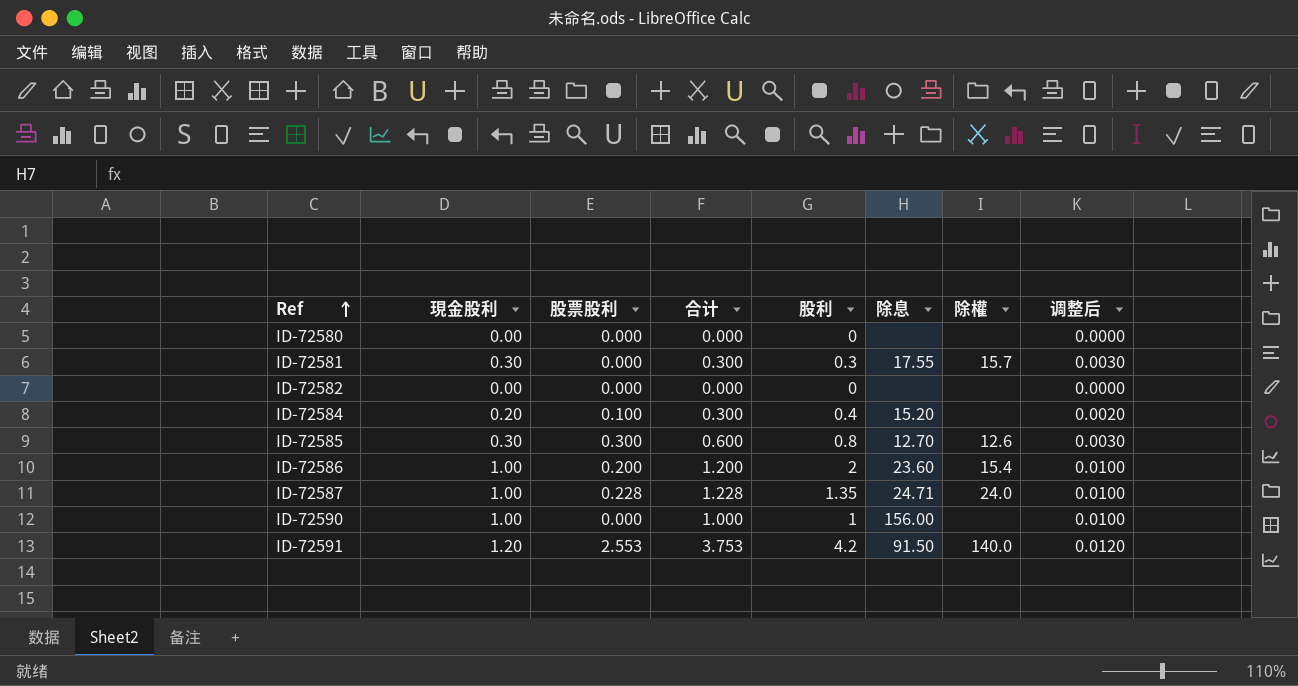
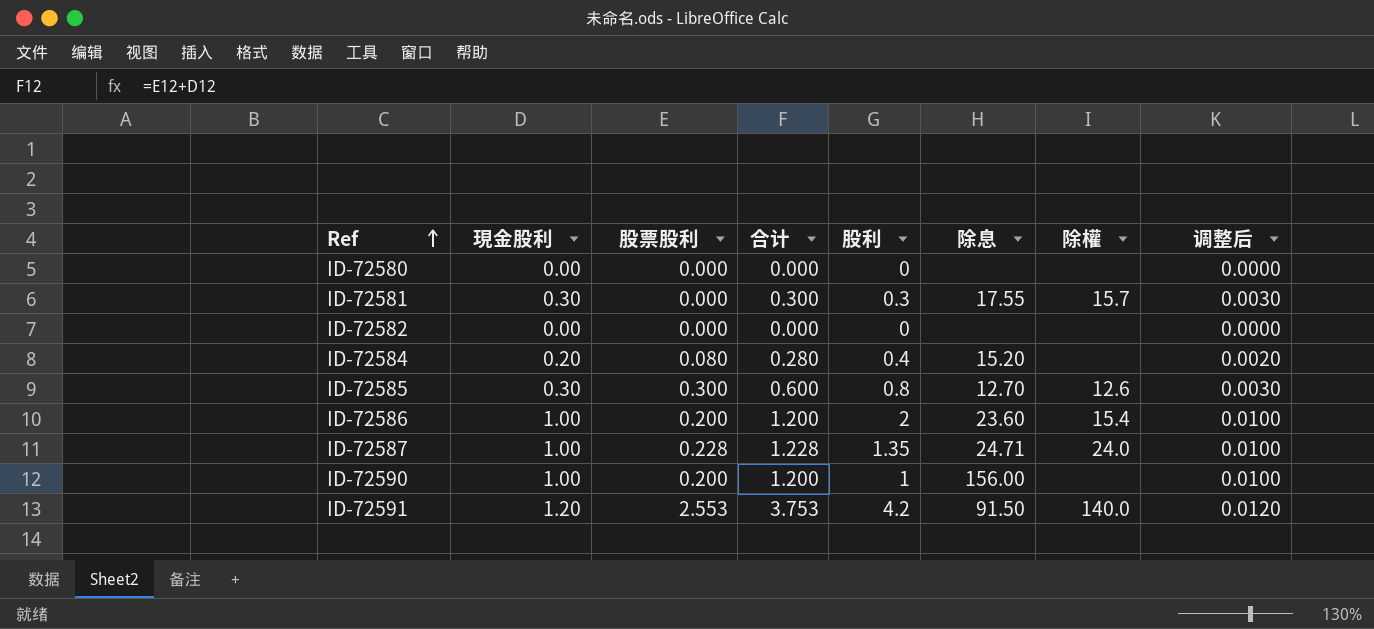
ID-72584 | 股票股利: 0.100 -> 0.080
ID-72584 | 合计: 0.300 -> 0.280
ID-72590 | 股票股利: 0.000 -> 0.200
ID-72590 | 合计: 1.000 -> 1.200

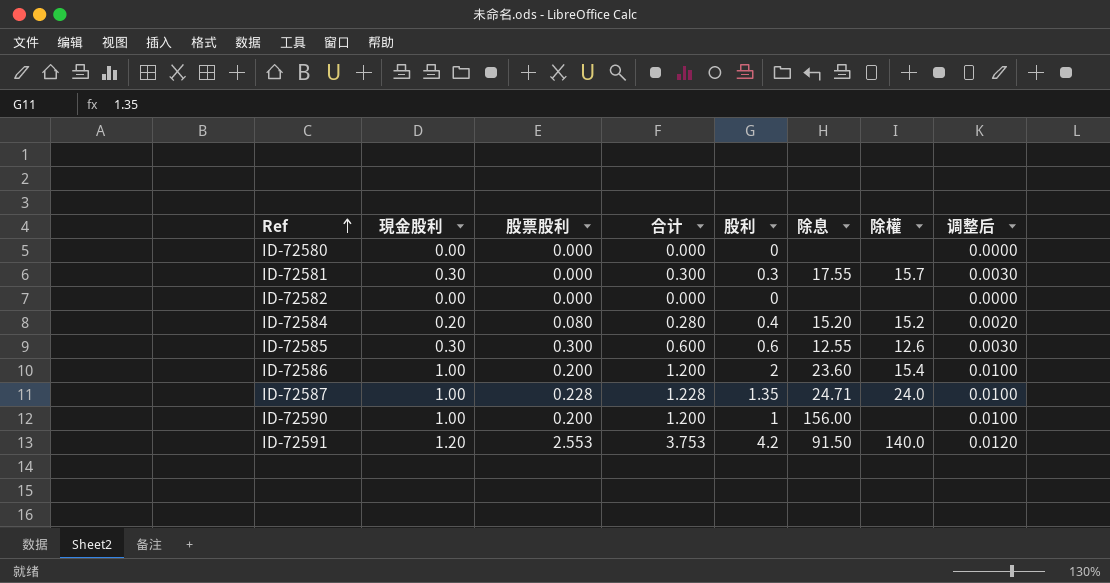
ID-72584 | 除權: none -> 15.2
ID-72585 | 股利: 0.8 -> 0.6
ID-72585 | 除息: 12.70 -> 12.55

